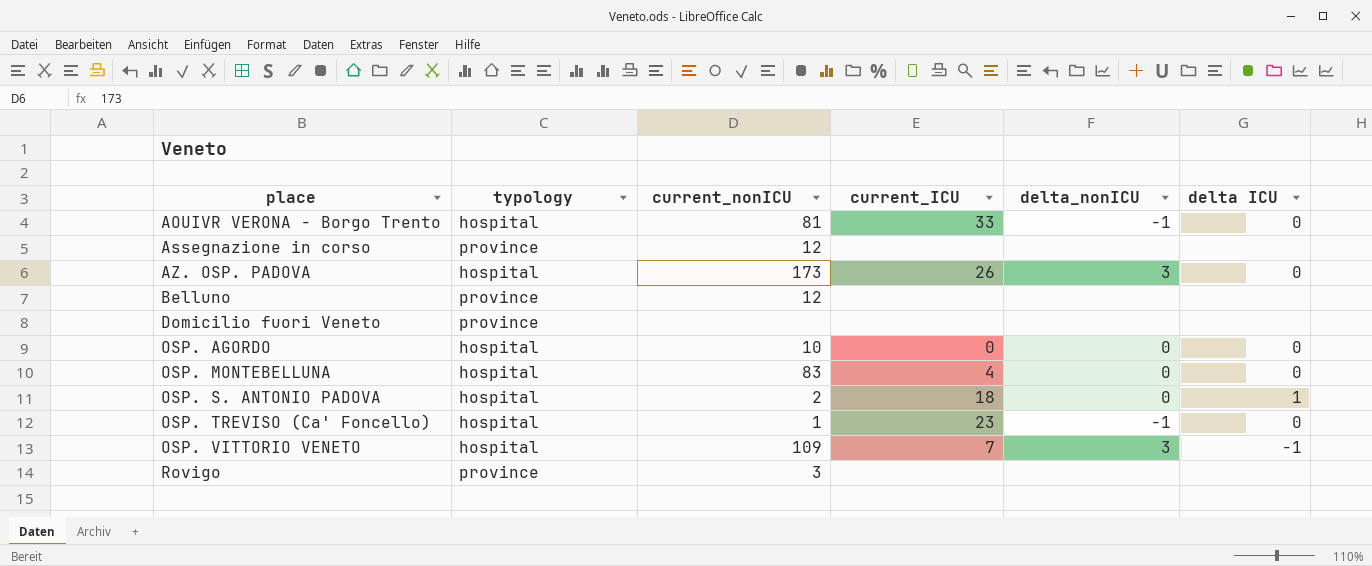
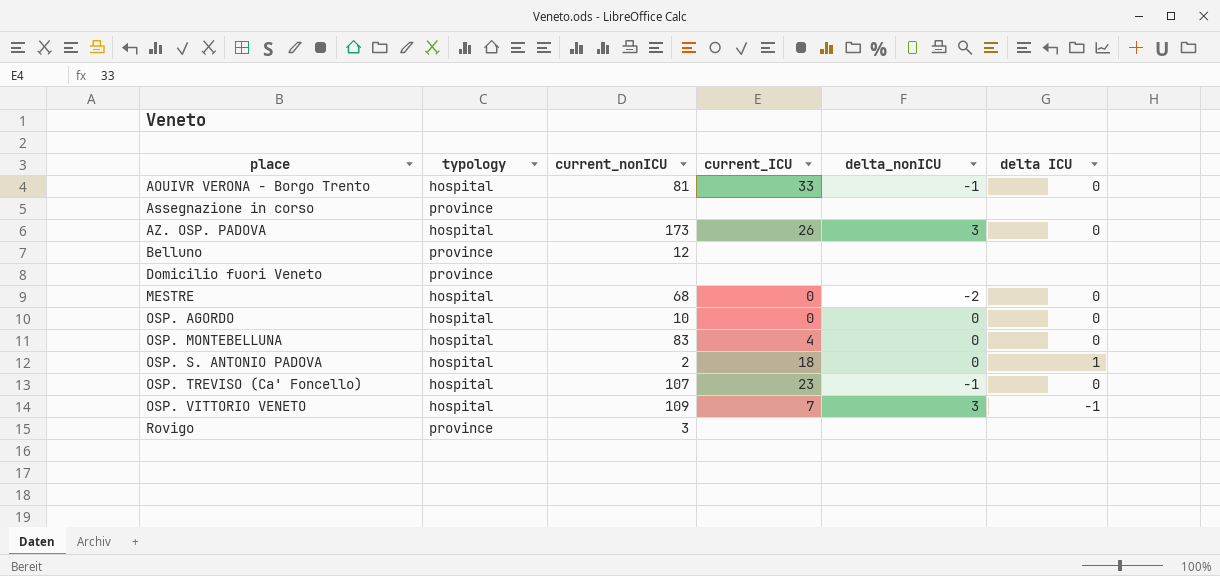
Assegnazione in corso | current_nonICU: 12 -> none
row MESTRE: none -> hospital | 68 | 0 | -2 | 0
OSP. TREVISO (Ca' Foncello) | current_nonICU: 1 -> 107

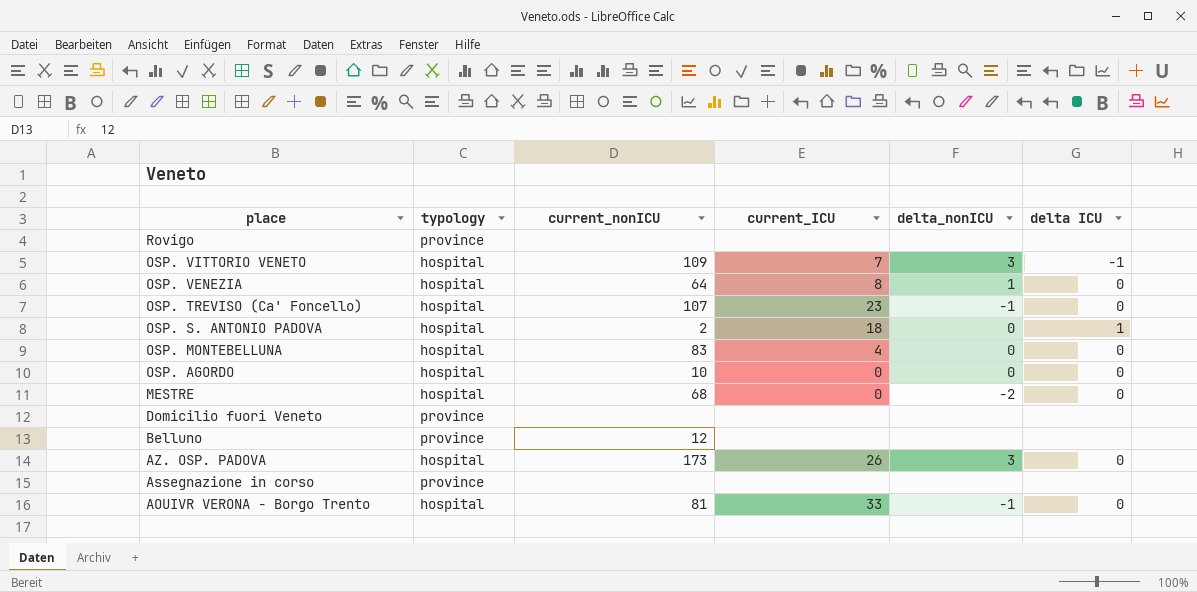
row order: place ascending -> place descending
Rovigo | current_nonICU: 3 -> none
row OSP. VENEZIA: none -> hospital | 64 | 8 | 1 | 0

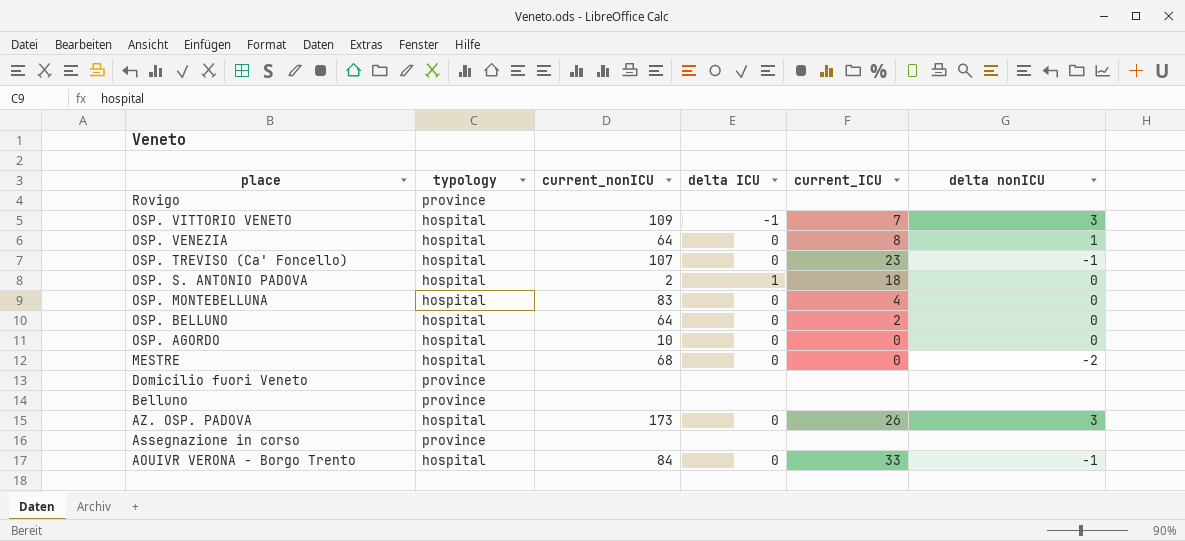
column delta ICU | position: 6 -> 4
column name: delta_nonICU -> delta nonICU
row OSP. BELLUNO: none -> hospital | 64 | 0 | 2 | 0
Belluno | current_nonICU: 12 -> none
AOUIVR VERONA - Borgo Trento | current_nonICU: 81 -> 84

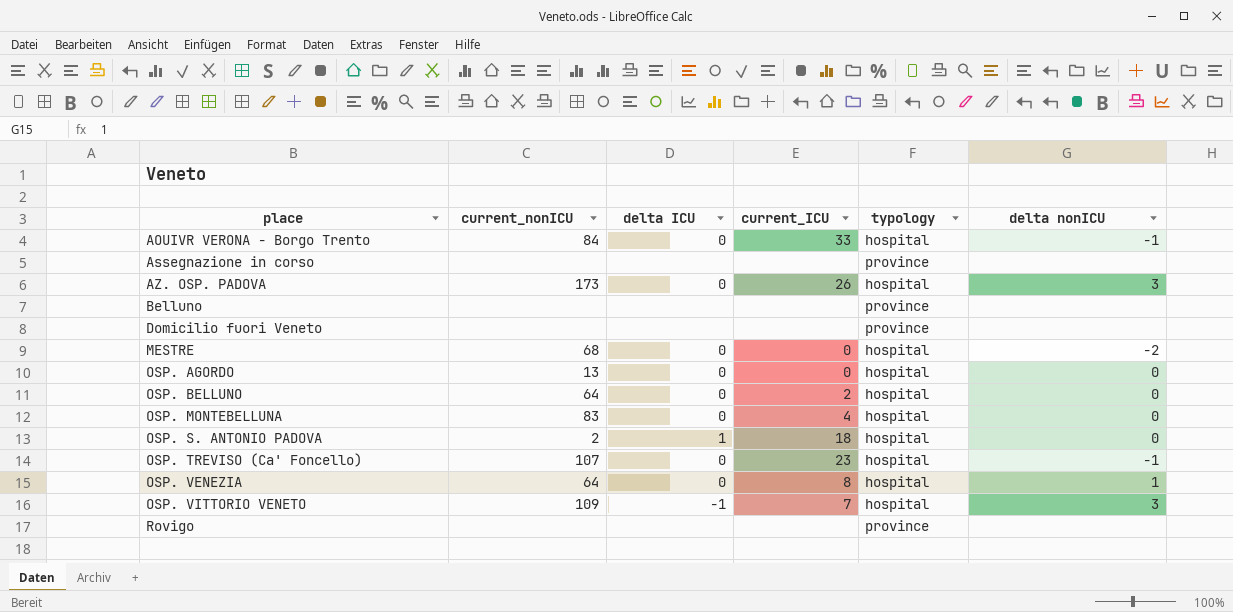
row order: place descending -> place ascending
column typology | position: 2 -> 5
OSP. AGORDO | current_nonICU: 10 -> 13

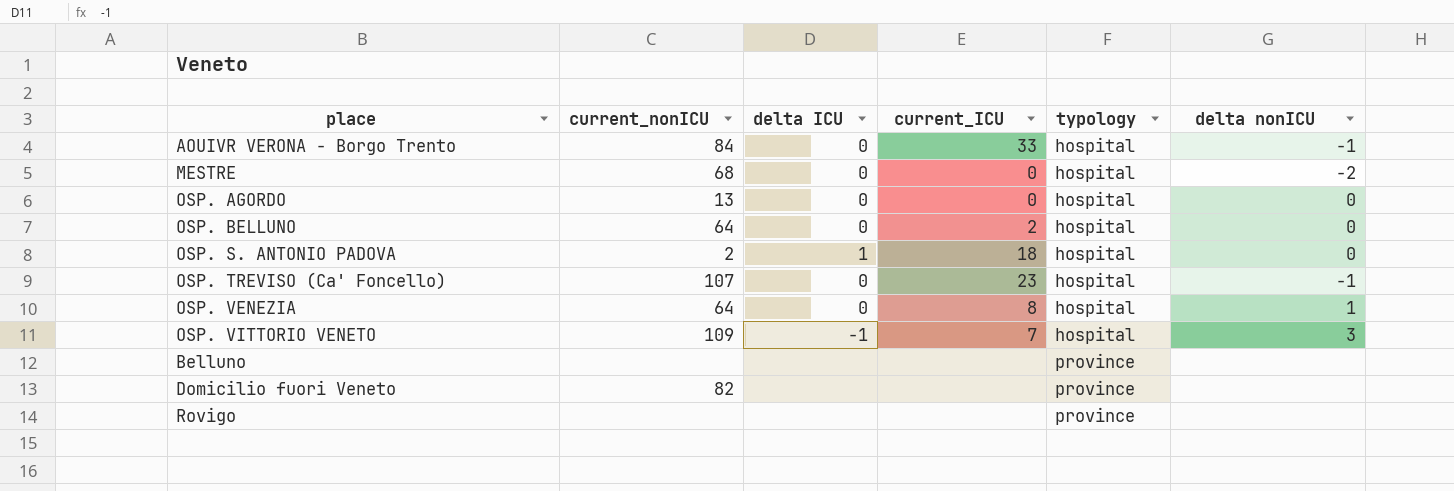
row order: place ascending -> typology ascending
row Assegnazione in corso: none | none | none | province | none -> none
row AZ. OSP. PADOVA: 173 | 0 | 26 | hospital | 3 -> none
row OSP. MONTEBELLUNA: 83 | 0 | 4 | hospital | 0 -> none
Domicilio fuori Veneto | current_nonICU: none -> 82

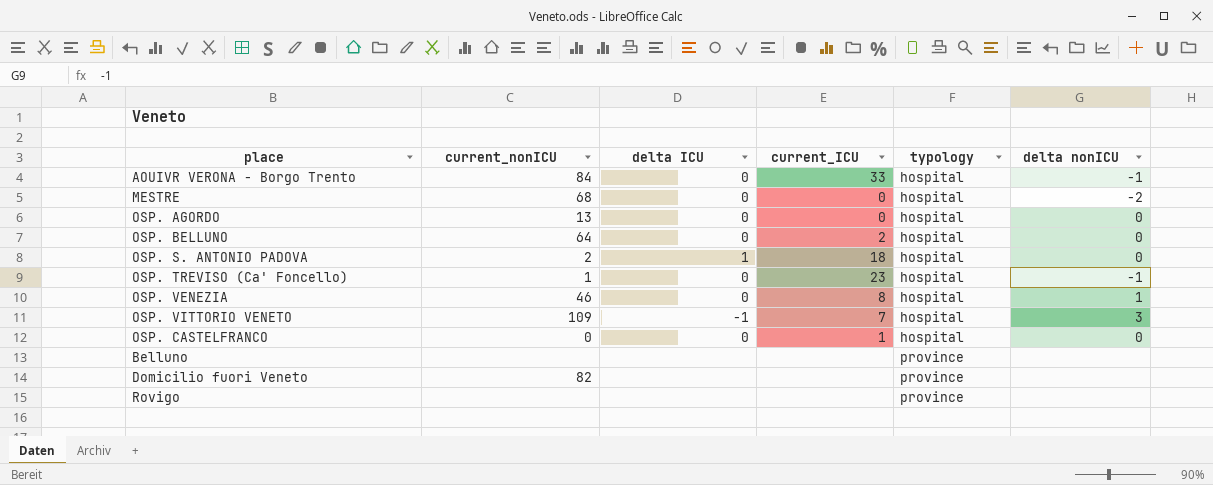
OSP. TREVISO (Ca' Foncello) | current_nonICU: 107 -> 1
OSP. VENEZIA | current_nonICU: 64 -> 46
row OSP. CASTELFRANCO: none -> 0 | 0 | 1 | hospital | 0

